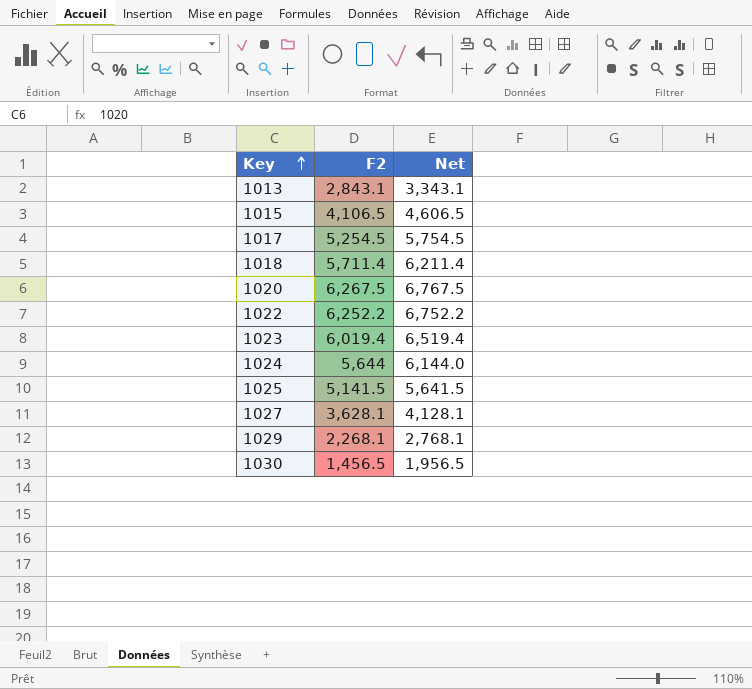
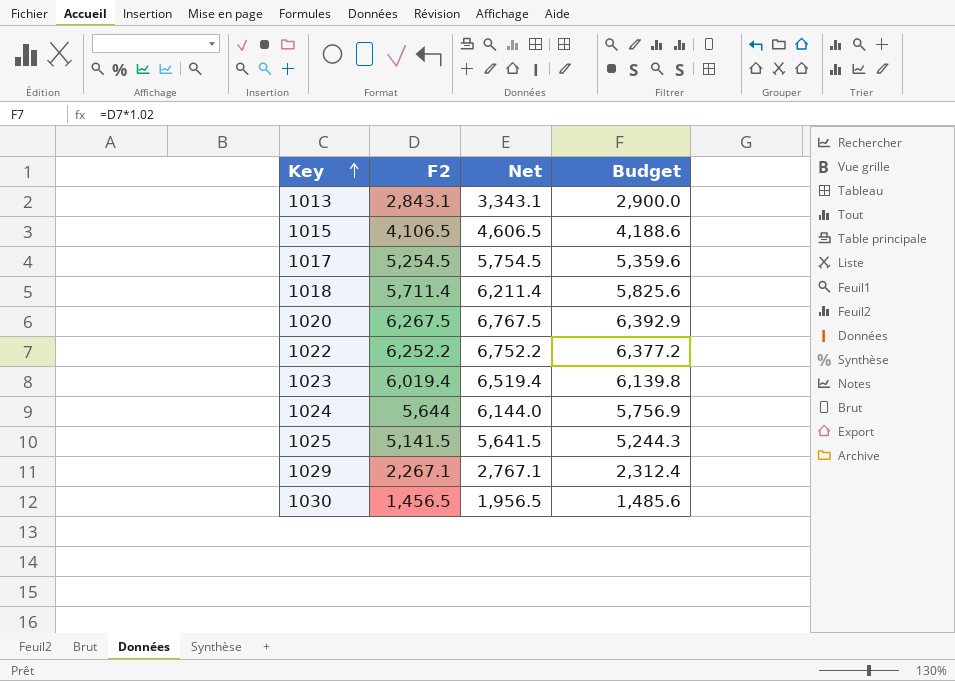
column Budget | formula: none -> [F2] * 1.02
row 1027: 3,628.1 | 4,128.1 -> none
1029 | F2: 2,268.1 -> 2,267.1
1029 | Net: 2,768.1 -> 2,767.1

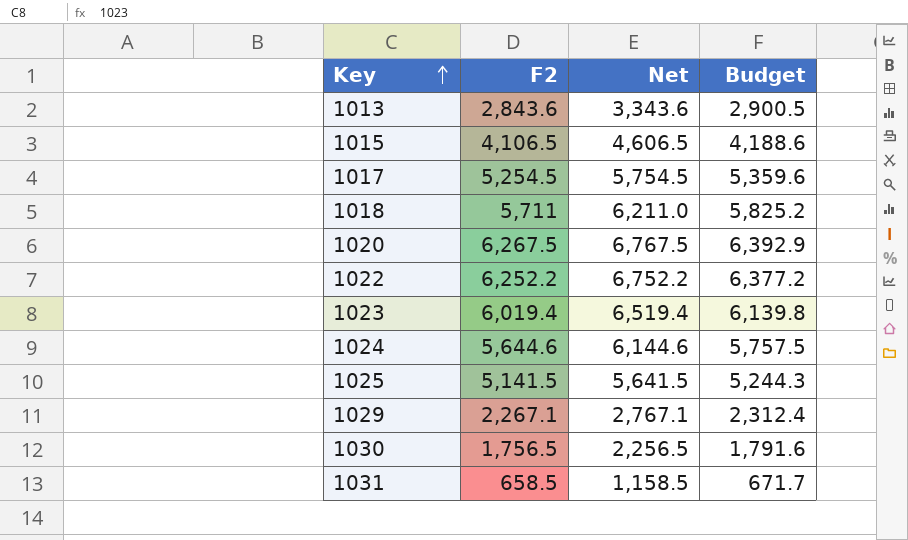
1013 | F2: 2,843.1 -> 2,843.6
1013 | Net: 3,343.1 -> 3,343.6
1013 | Budget: 2,900.0 -> 2,900.5
1018 | F2: 5,711.4 -> 5,711
1018 | Net: 6,211.4 -> 6,211.0
1018 | Budget: 5,825.6 -> 5,825.2
1024 | F2: 5,644 -> 5,644.6
1024 | Net: 6,144.0 -> 6,144.6
1024 | Budget: 5,756.9 -> 5,757.5
1030 | F2: 1,456.5 -> 1,756.5
1030 | Net: 1,956.5 -> 2,256.5
1030 | Budget: 1,485.6 -> 1,791.6
row 1031: none -> 658.5 | 1,158.5 | 671.7

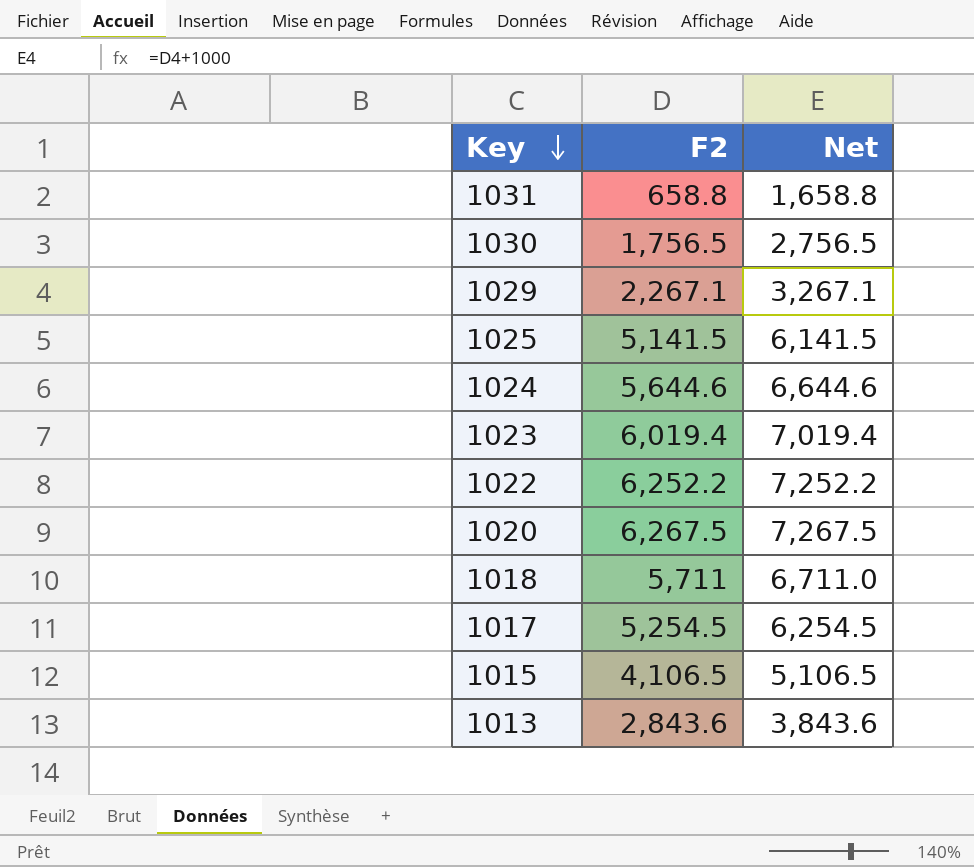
row order: Key ascending -> Key descending
column Budget | formula: [F2] * 1.02 -> none
column Net | formula: [F2] + 500 -> [F2] + 1000
1031 | F2: 658.5 -> 658.8

